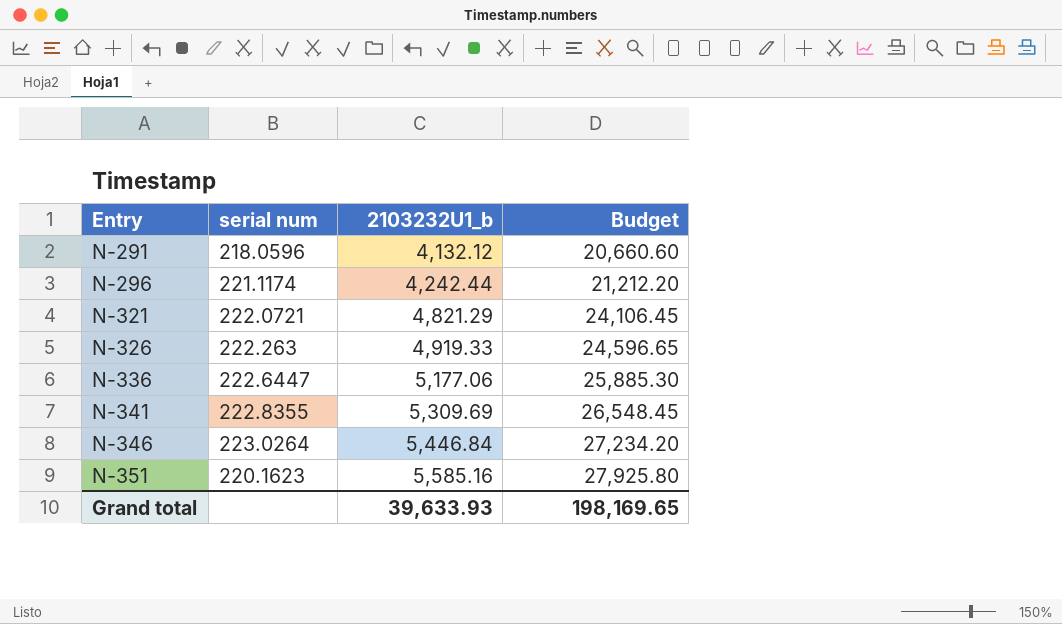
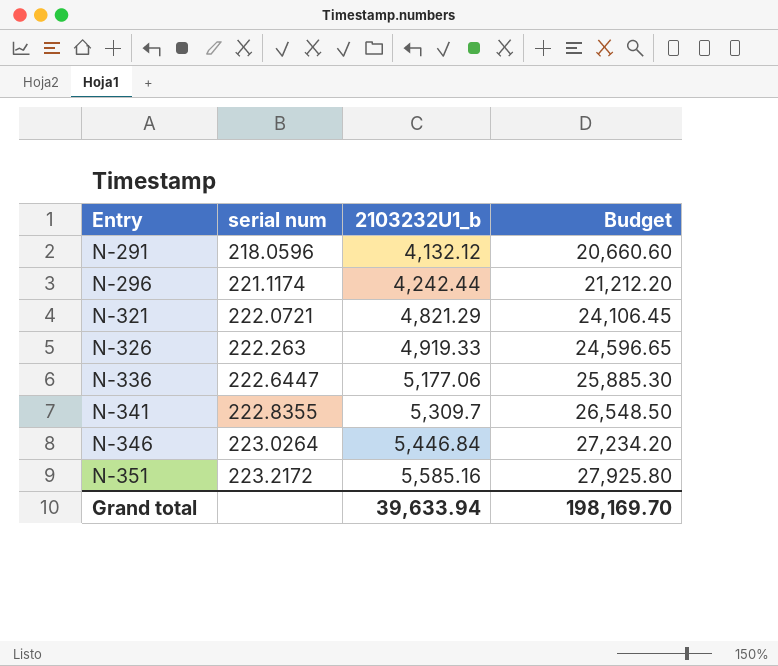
N-341 | 2103232U1_b: 5,309.69 -> 5,309.7
N-341 | Budget: 26,548.45 -> 26,548.50
N-351 | serial num: 220.1623 -> 223.2172
Grand total | 2103232U1_b: 39,633.93 -> 39,633.94
Grand total | Budget: 198,169.65 -> 198,169.70

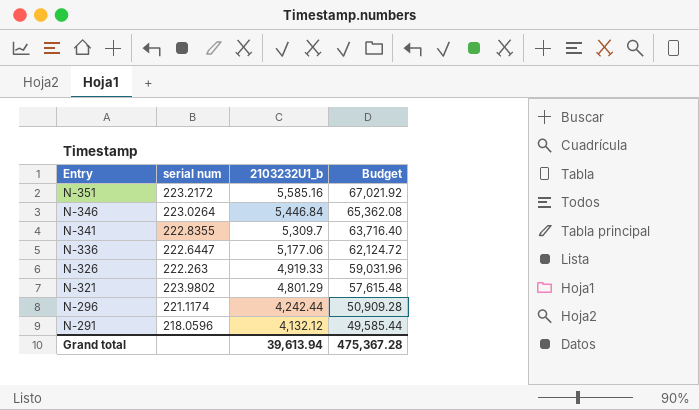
row order: Entry ascending -> Entry descending
column Budget | formula: [2103232U1_b] * 5 -> [2103232U1_b] * 12
N-321 | serial num: 222.0721 -> 223.9802
N-321 | 2103232U1_b: 4,821.29 -> 4,801.29
Grand total | 2103232U1_b: 39,633.94 -> 39,613.94
Grand total | Budget: 198,169.70 -> 475,367.28

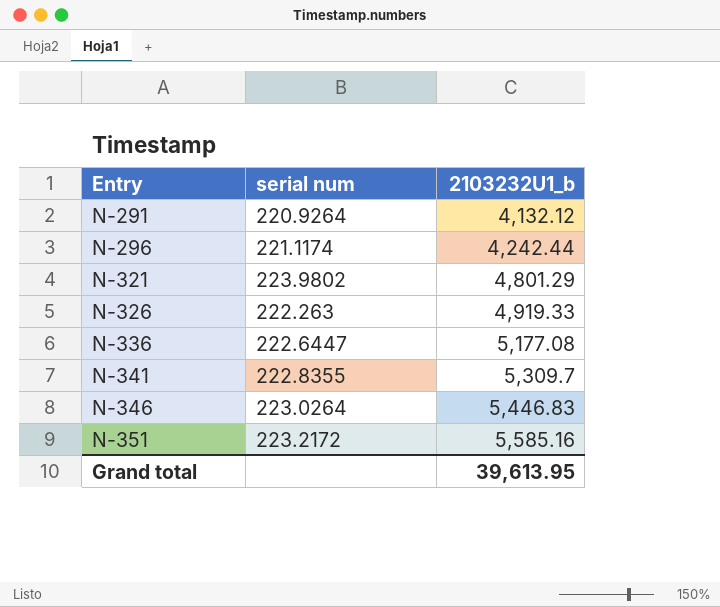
row order: Entry descending -> Entry ascending
column Budget | formula: [2103232U1_b] * 12 -> none
N-291 | serial num: 218.0596 -> 220.9264
N-336 | 2103232U1_b: 5,177.06 -> 5,177.08
N-346 | 2103232U1_b: 5,446.84 -> 5,446.83
Grand total | 2103232U1_b: 39,613.94 -> 39,613.95

